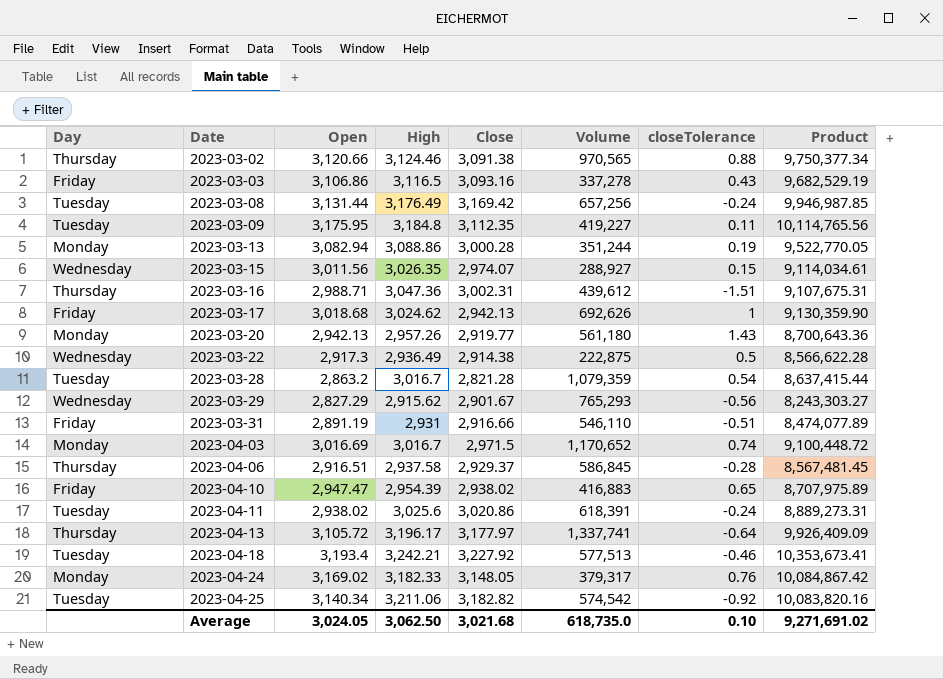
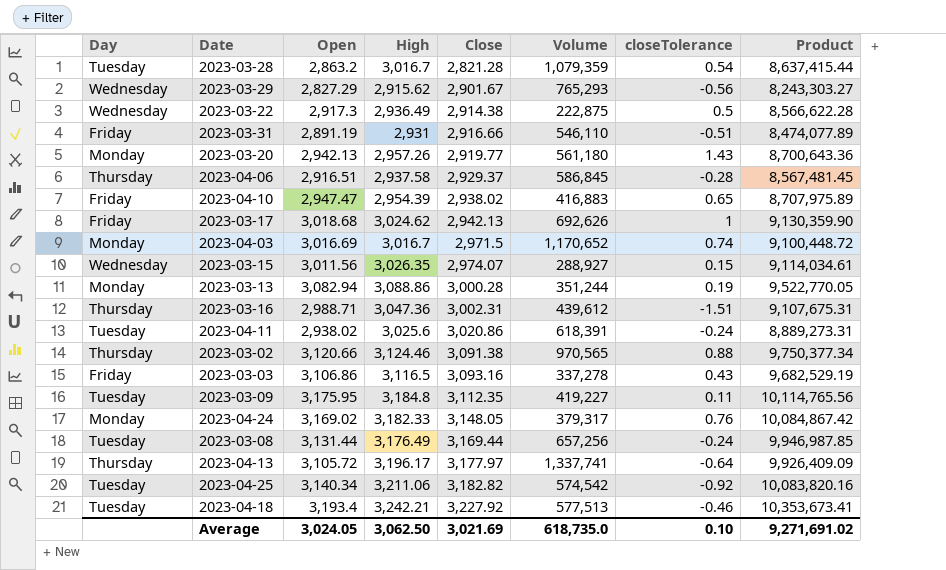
row order: Date ascending -> Close ascending
2023-03-08 | Close: 3,169.42 -> 3,169.44
Average | Close: 3,021.68 -> 3,021.69

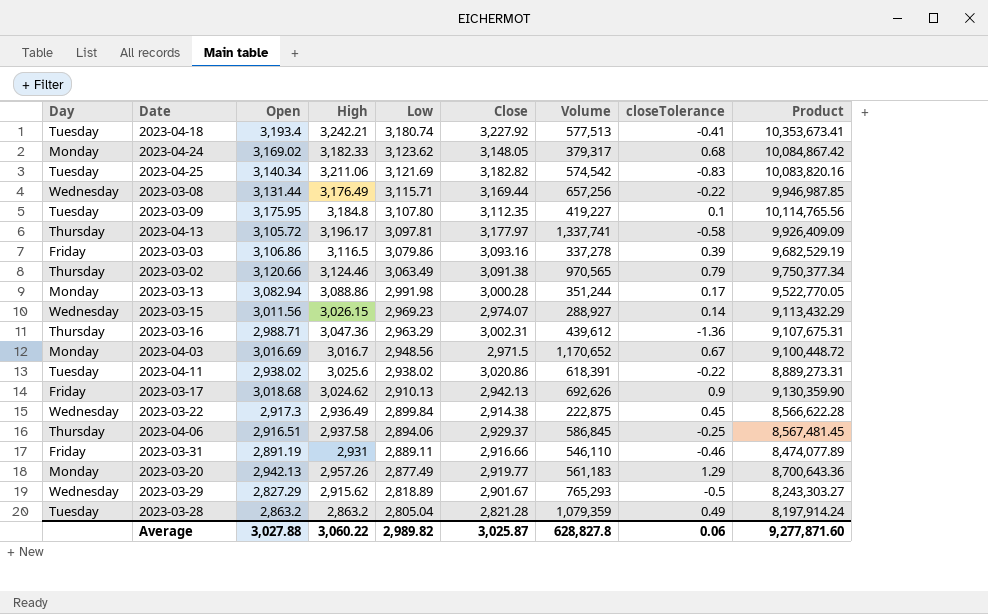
row order: Close ascending -> Low descending
column Low | position: none -> 5
row 2023-04-10: Friday | 2,947.47 | 2,954.39 | 2,938.02 | 416,883 | 0.65 | 8,707,975.89 -> none
2023-04-18 | closeTolerance: -0.46 -> -0.41
2023-04-24 | closeTolerance: 0.76 -> 0.68
2023-04-25 | closeTolerance: -0.92 -> -0.83
2023-03-08 | Day: Tuesday -> Wednesday
2023-03-08 | closeTolerance: -0.24 -> -0.22
2023-03-09 | closeTolerance: 0.11 -> 0.1
2023-04-13 | closeTolerance: -0.64 -> -0.58
2023-03-03 | closeTolerance: 0.43 -> 0.39
2023-03-02 | closeTolerance: 0.88 -> 0.79
2023-03-13 | closeTolerance: 0.19 -> 0.17
2023-03-15 | High: 3,026.35 -> 3,026.15
2023-03-15 | closeTolerance: 0.15 -> 0.14
2023-03-15 | Product: 9,114,034.61 -> 9,113,432.29
2023-03-16 | closeTolerance: -1.51 -> -1.36
2023-04-03 | closeTolerance: 0.74 -> 0.67
2023-04-11 | closeTolerance: -0.24 -> -0.22
2023-03-17 | closeTolerance: 1 -> 0.9
2023-03-22 | closeTolerance: 0.5 -> 0.45
2023-04-06 | closeTolerance: -0.28 -> -0.25
2023-03-31 | closeTolerance: -0.51 -> -0.46
2023-03-20 | Volume: 561,180 -> 561,183
2023-03-20 | closeTolerance: 1.43 -> 1.29
2023-03-29 | closeTolerance: -0.56 -> -0.5
2023-03-28 | High: 3,016.7 -> 2,863.2
2023-03-28 | closeTolerance: 0.54 -> 0.49
2023-03-28 | Product: 8,637,415.44 -> 8,197,914.24
Average | Open: 3,024.05 -> 3,027.88
Average | High: 3,062.50 -> 3,060.22
Average | Close: 3,021.69 -> 3,025.87
Average | Volume: 618,735.0 -> 628,827.8
Average | closeTolerance: 0.10 -> 0.06
Average | Product: 9,271,691.02 -> 9,277,871.60

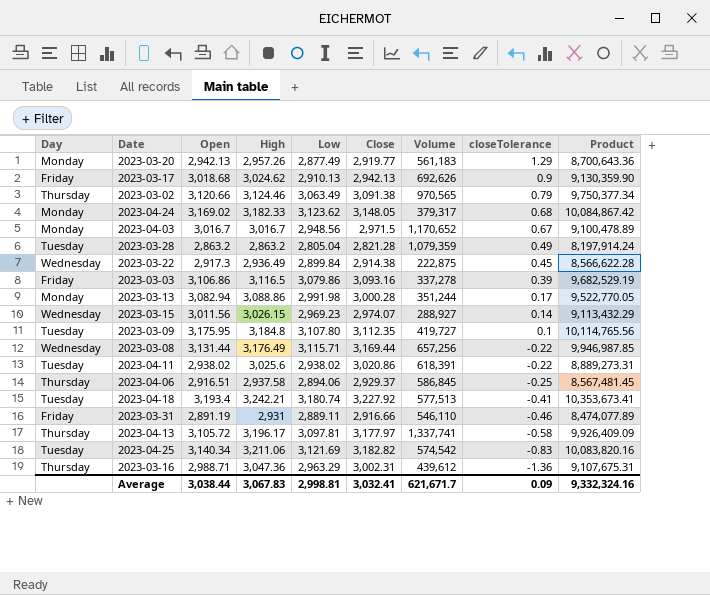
row order: Low descending -> closeTolerance descending
row 2023-03-29: Wednesday | 2,827.29 | 2,915.62 | 2,818.89 | 2,901.67 | 765,293 | -0.5 | 8,243,303.27 -> none
2023-04-03 | Open: 3,016.69 -> 3,016.7
2023-04-03 | Product: 9,100,448.72 -> 9,100,478.89
2023-03-09 | Volume: 419,227 -> 419,727
Average | Open: 3,027.88 -> 3,038.44
Average | High: 3,060.22 -> 3,067.83
Average | Low: 2,989.82 -> 2,998.81
Average | Close: 3,025.87 -> 3,032.41
Average | Volume: 628,827.8 -> 621,671.7
Average | closeTolerance: 0.06 -> 0.09
Average | Product: 9,277,871.60 -> 9,332,324.16

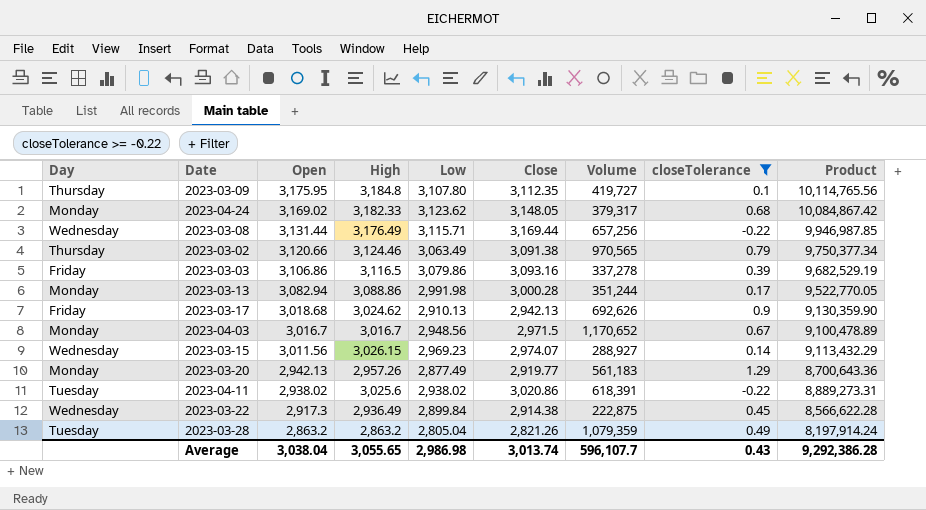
filter: none -> closeTolerance >= -0.22
row order: closeTolerance descending -> Open descending
2023-03-09 | Day: Tuesday -> Thursday
2023-03-28 | Close: 2,821.28 -> 2,821.26
Average | Open: 3,038.44 -> 3,038.04
Average | High: 3,067.83 -> 3,055.65
Average | Low: 2,998.81 -> 2,986.98
Average | Close: 3,032.41 -> 3,013.74
Average | Volume: 621,671.7 -> 596,107.7
Average | closeTolerance: 0.09 -> 0.43
Average | Product: 9,332,324.16 -> 9,292,386.28

